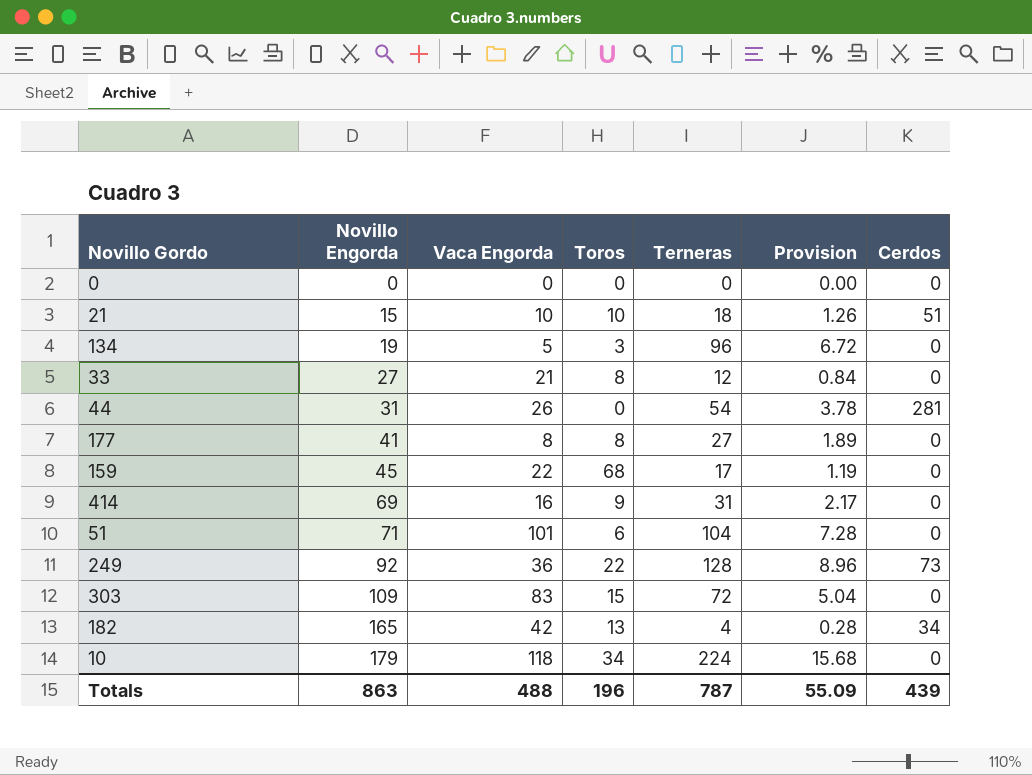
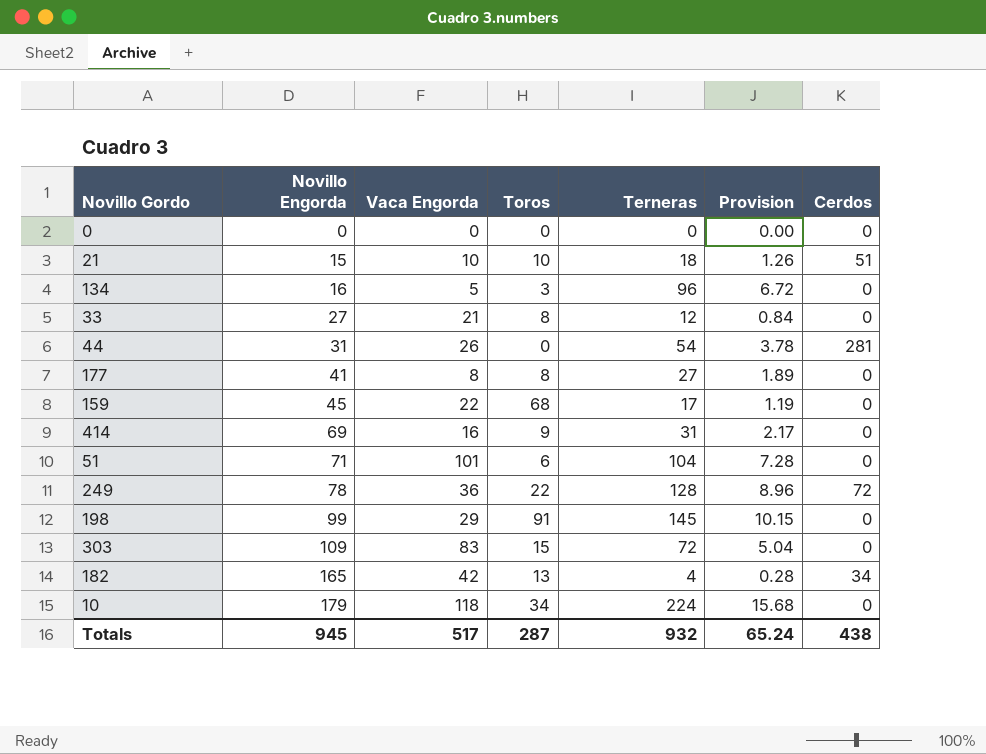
134 | Novillo Engorda: 19 -> 16
249 | Novillo Engorda: 92 -> 78
249 | Cerdos: 73 -> 72
row 198: none -> 99 | 29 | 91 | 145 | 10.15 | 0
Totals | Novillo Engorda: 863 -> 945
Totals | Vaca Engorda: 488 -> 517
Totals | Toros: 196 -> 287
Totals | Terneras: 787 -> 932
Totals | Provision: 55.09 -> 65.24
Totals | Cerdos: 439 -> 438

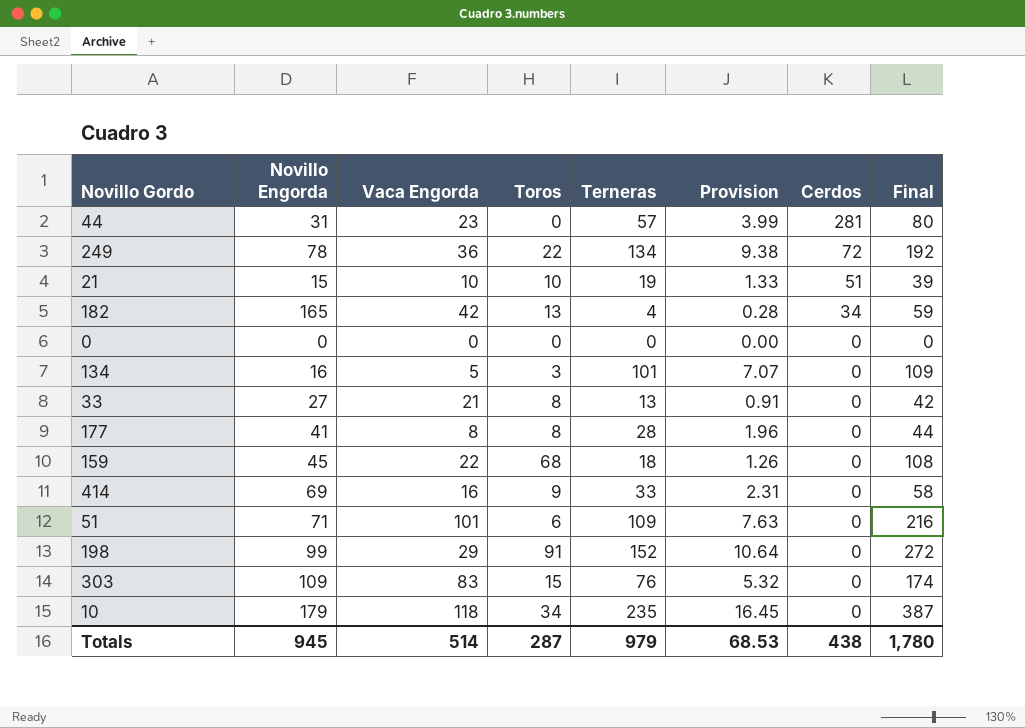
row order: Novillo Engorda ascending -> Cerdos descending
column Final | formula: none -> [Vaca Engorda] + [Toros] + [Terneras]
44 | Vaca Engorda: 26 -> 23
44 | Terneras: 54 -> 57
44 | Provision: 3.78 -> 3.99
249 | Terneras: 128 -> 134
249 | Provision: 8.96 -> 9.38
21 | Terneras: 18 -> 19
21 | Provision: 1.26 -> 1.33
134 | Terneras: 96 -> 101
134 | Provision: 6.72 -> 7.07
33 | Terneras: 12 -> 13
33 | Provision: 0.84 -> 0.91
177 | Terneras: 27 -> 28
177 | Provision: 1.89 -> 1.96
159 | Terneras: 17 -> 18
159 | Provision: 1.19 -> 1.26
414 | Terneras: 31 -> 33
414 | Provision: 2.17 -> 2.31
51 | Terneras: 104 -> 109
51 | Provision: 7.28 -> 7.63
198 | Terneras: 145 -> 152
198 | Provision: 10.15 -> 10.64
303 | Terneras: 72 -> 76
303 | Provision: 5.04 -> 5.32
10 | Terneras: 224 -> 235
10 | Provision: 15.68 -> 16.45
Totals | Vaca Engorda: 517 -> 514
Totals | Terneras: 932 -> 979
Totals | Provision: 65.24 -> 68.53

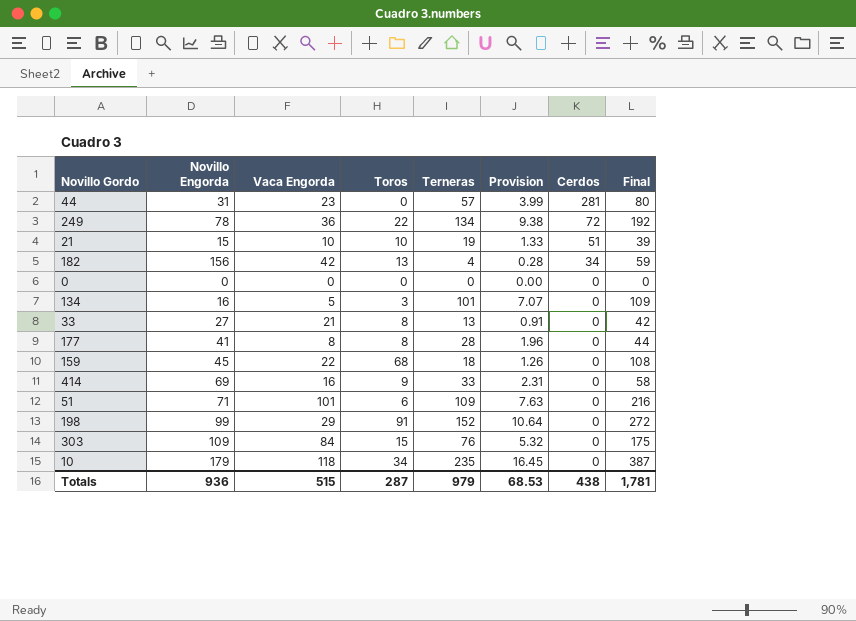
182 | Novillo Engorda: 165 -> 156
303 | Vaca Engorda: 83 -> 84
303 | Final: 174 -> 175
Totals | Novillo Engorda: 945 -> 936
Totals | Vaca Engorda: 514 -> 515
Totals | Final: 1,780 -> 1,781

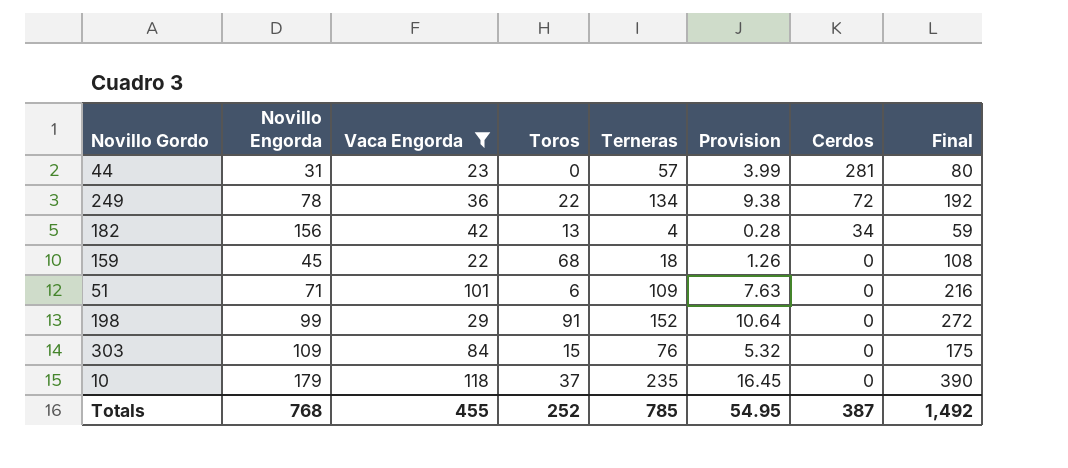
filter: none -> Vaca Engorda >= 22
10 | Toros: 34 -> 37
10 | Final: 387 -> 390
Totals | Novillo Engorda: 936 -> 768
Totals | Vaca Engorda: 515 -> 455
Totals | Toros: 287 -> 252
Totals | Terneras: 979 -> 785
Totals | Provision: 68.53 -> 54.95
Totals | Cerdos: 438 -> 387
Totals | Final: 1,781 -> 1,492

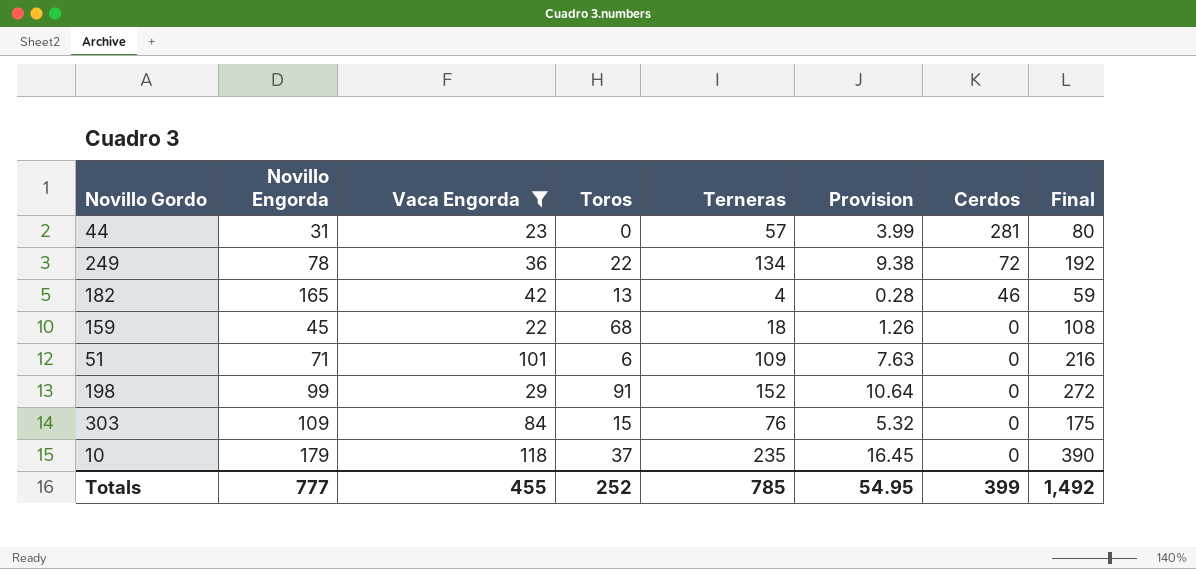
182 | Novillo Engorda: 156 -> 165
182 | Cerdos: 34 -> 46
Totals | Novillo Engorda: 768 -> 777
Totals | Cerdos: 387 -> 399

